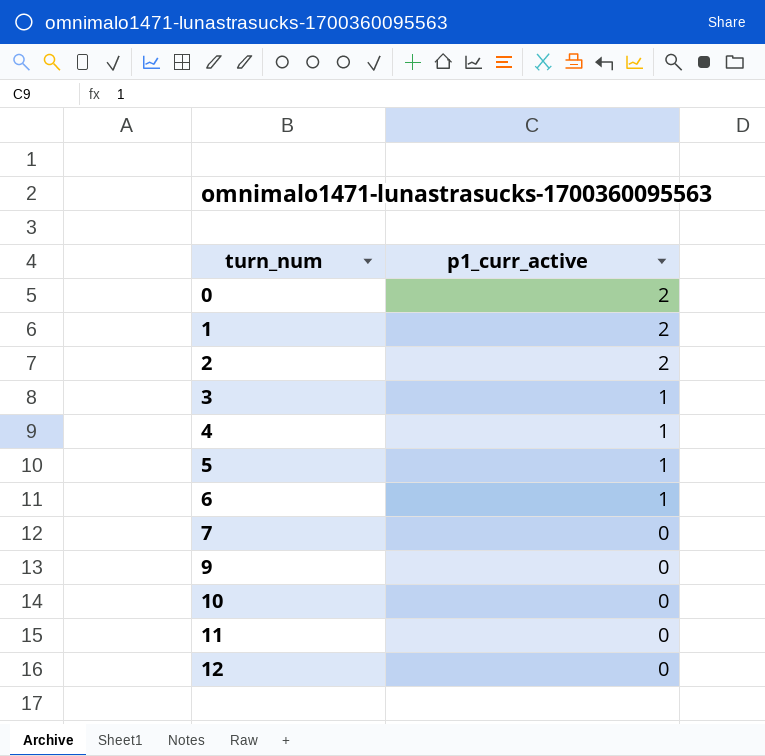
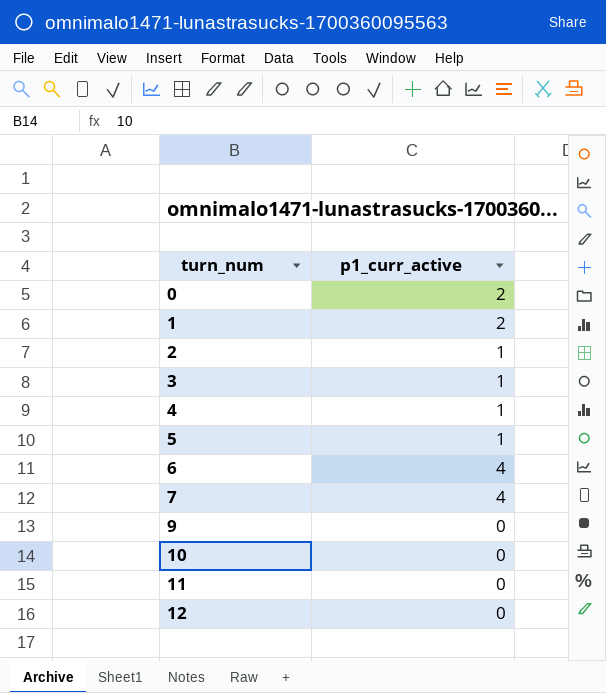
2 | p1_curr_active: 2 -> 1
6 | p1_curr_active: 1 -> 4
7 | p1_curr_active: 0 -> 4

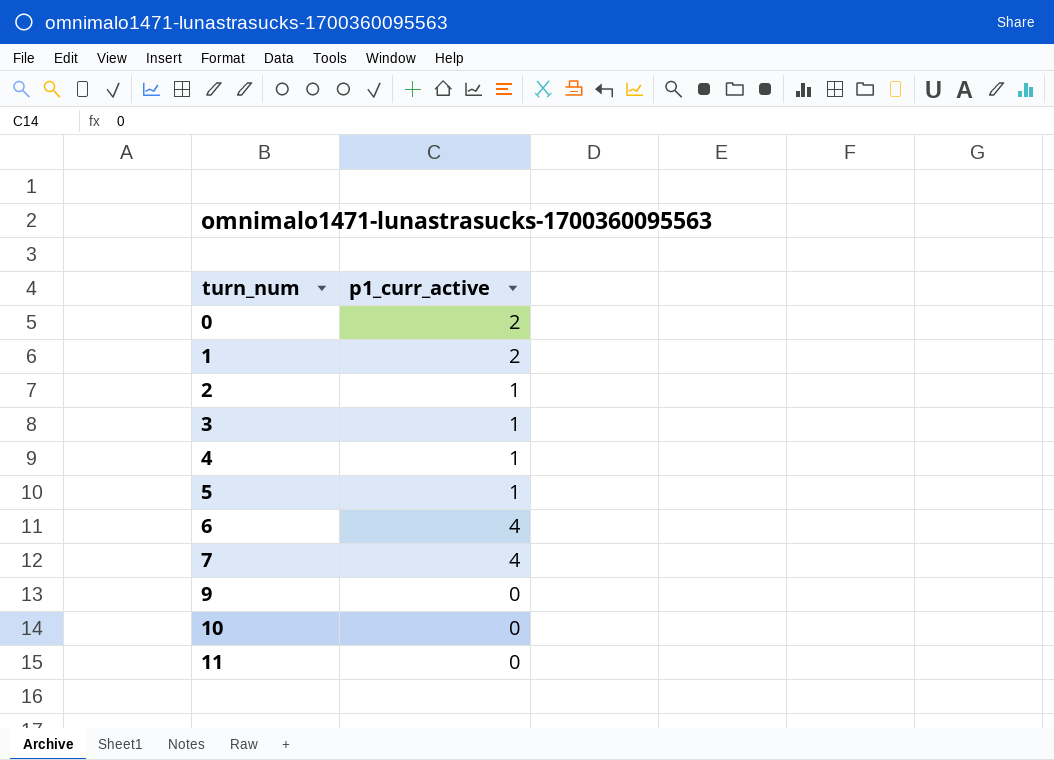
row 12: 0 -> none

